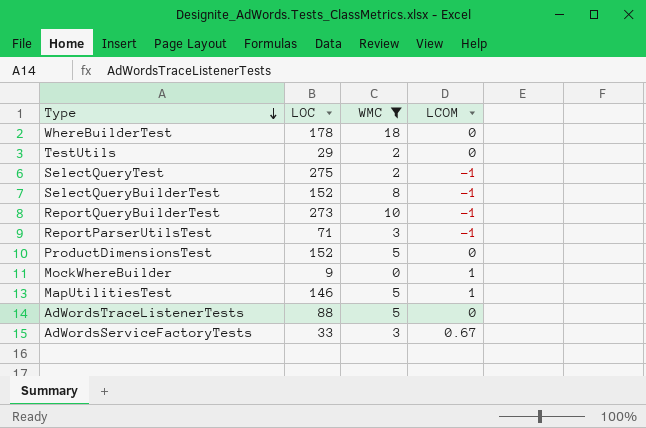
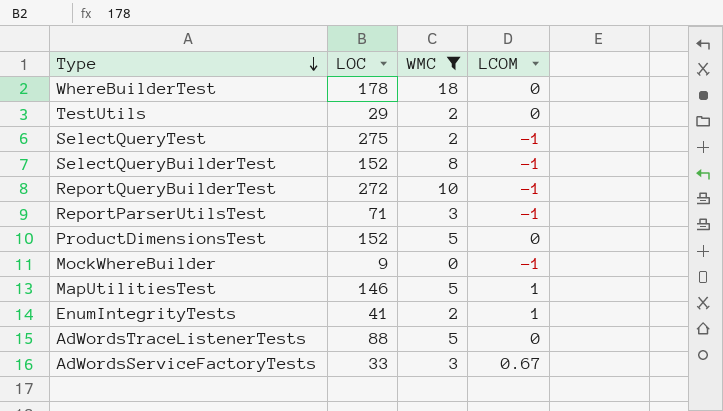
ReportQueryBuilderTest | LOC: 273 -> 272
MockWhereBuilder | LCOM: 1 -> -1
row EnumIntegrityTests: none -> 41 | 2 | 1

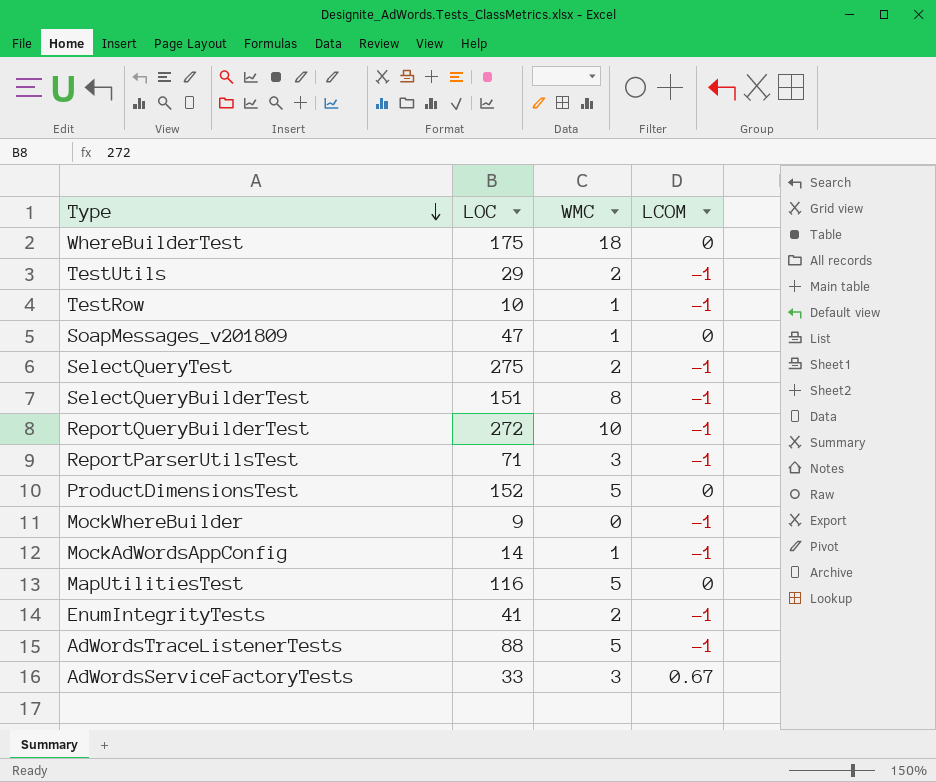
filter: WMC != 1 -> none
WhereBuilderTest | LOC: 178 -> 175
TestUtils | LCOM: 0 -> -1
SelectQueryBuilderTest | LOC: 152 -> 151
MapUtilitiesTest | LOC: 146 -> 116
MapUtilitiesTest | LCOM: 1 -> 0
EnumIntegrityTests | LCOM: 1 -> -1
AdWordsTraceListenerTests | LCOM: 0 -> -1

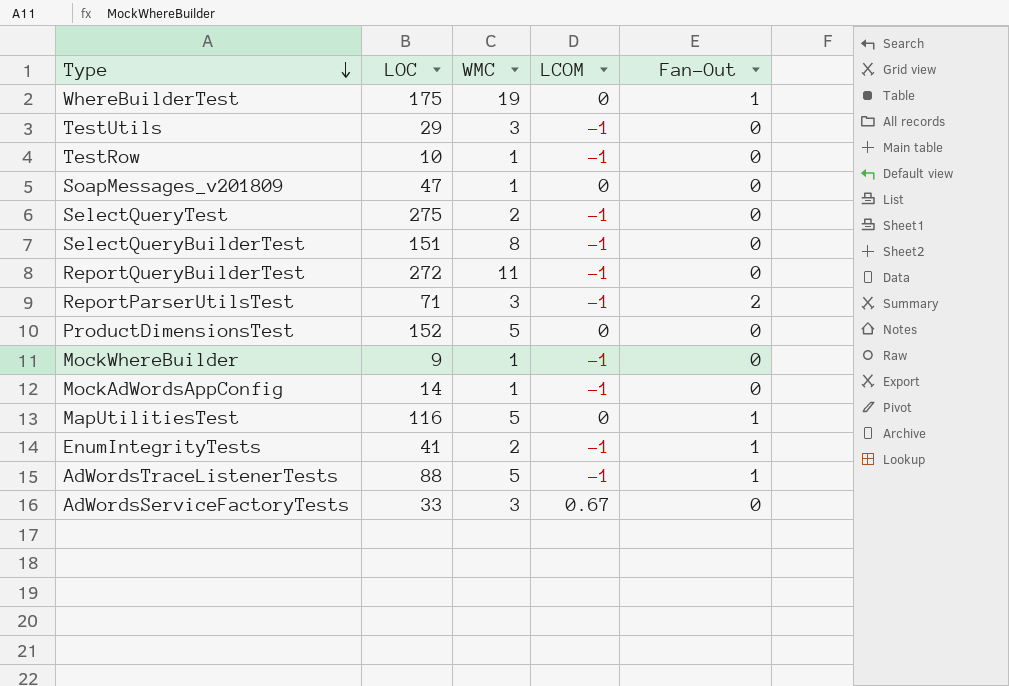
column Fan-Out | position: none -> 5
WhereBuilderTest | WMC: 18 -> 19
TestUtils | WMC: 2 -> 3
ReportQueryBuilderTest | WMC: 10 -> 11
MockWhereBuilder | WMC: 0 -> 1

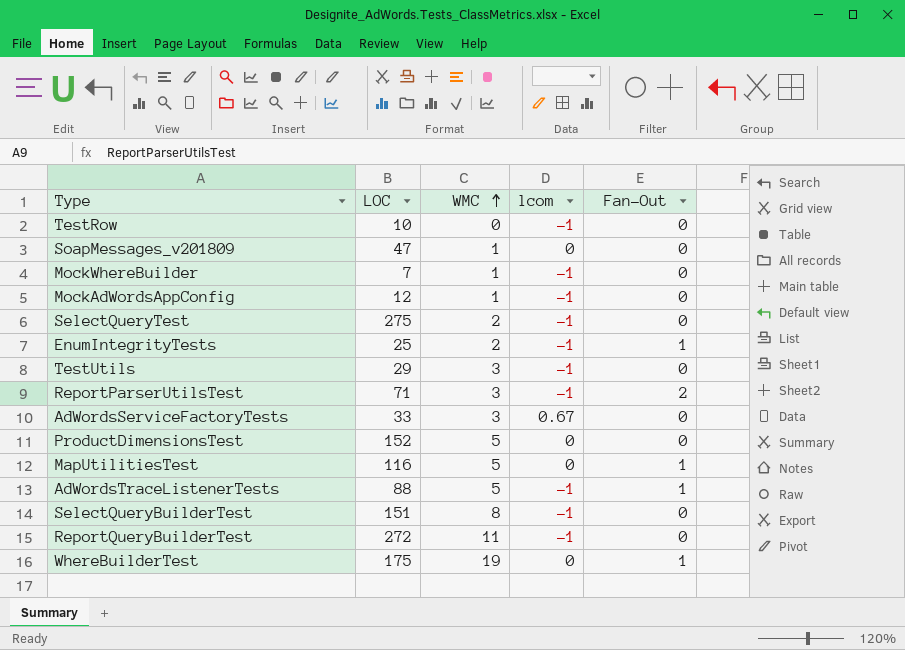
row order: Type descending -> WMC ascending
column name: LCOM -> lcom
TestRow | WMC: 1 -> 0
MockWhereBuilder | LOC: 9 -> 7
MockAdWordsAppConfig | LOC: 14 -> 12
EnumIntegrityTests | LOC: 41 -> 25

